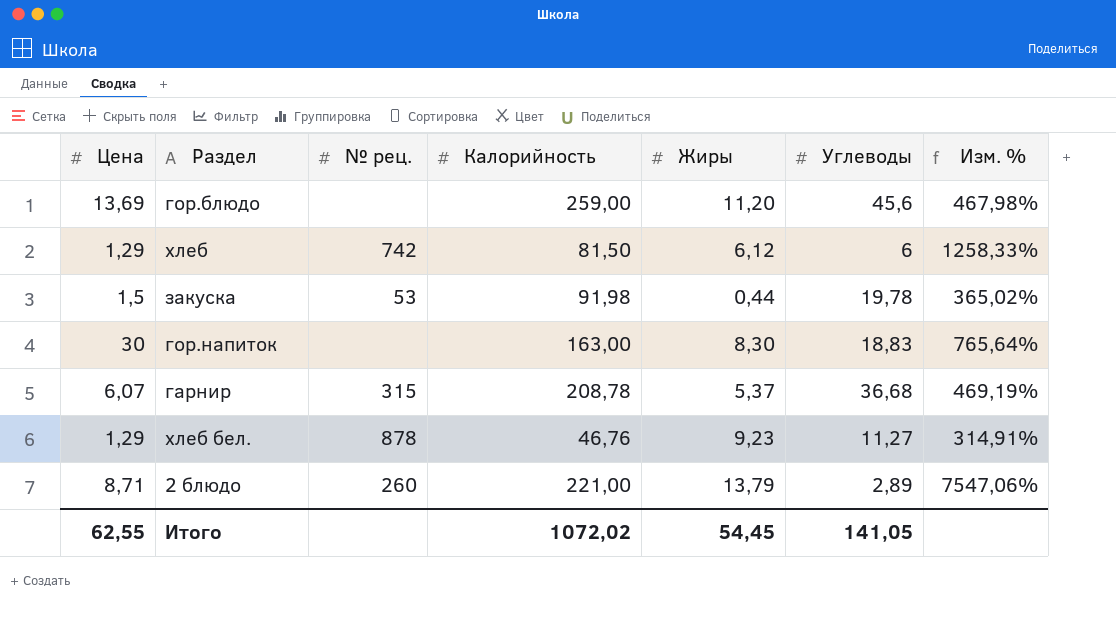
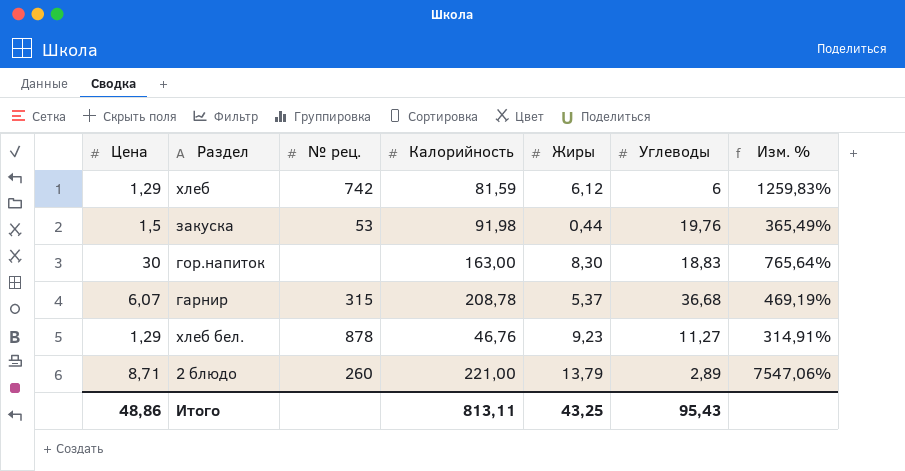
row гор.блюдо: 13,69 | none | 259,00 | 11,20 | 45,6 | 467,98% -> none
хлеб | Калорийность: 81,50 -> 81,59
хлеб | Изм. %: 1258,33% -> 1259,83%
закуска | Углеводы: 19,78 -> 19,76
закуска | Изм. %: 365,02% -> 365,49%
Итого | Цена: 62,55 -> 48,86
Итого | Калорийность: 1072,02 -> 813,11
Итого | Жиры: 54,45 -> 43,25
Итого | Углеводы: 141,05 -> 95,43

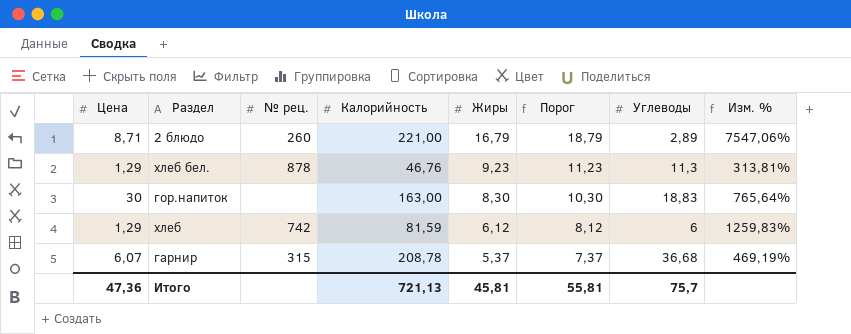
row order: none -> Жиры descending
column Порог | formula: none -> [Жиры] + 2
row закуска: 1,5 | 53 | 91,98 | 0,44 | 19,76 | 365,49% -> none
2 блюдо | Жиры: 13,79 -> 16,79
хлеб бел. | Углеводы: 11,27 -> 11,3
хлеб бел. | Изм. %: 314,91% -> 313,81%
Итого | Цена: 48,86 -> 47,36
Итого | Калорийность: 813,11 -> 721,13
Итого | Жиры: 43,25 -> 45,81
Итого | Углеводы: 95,43 -> 75,7

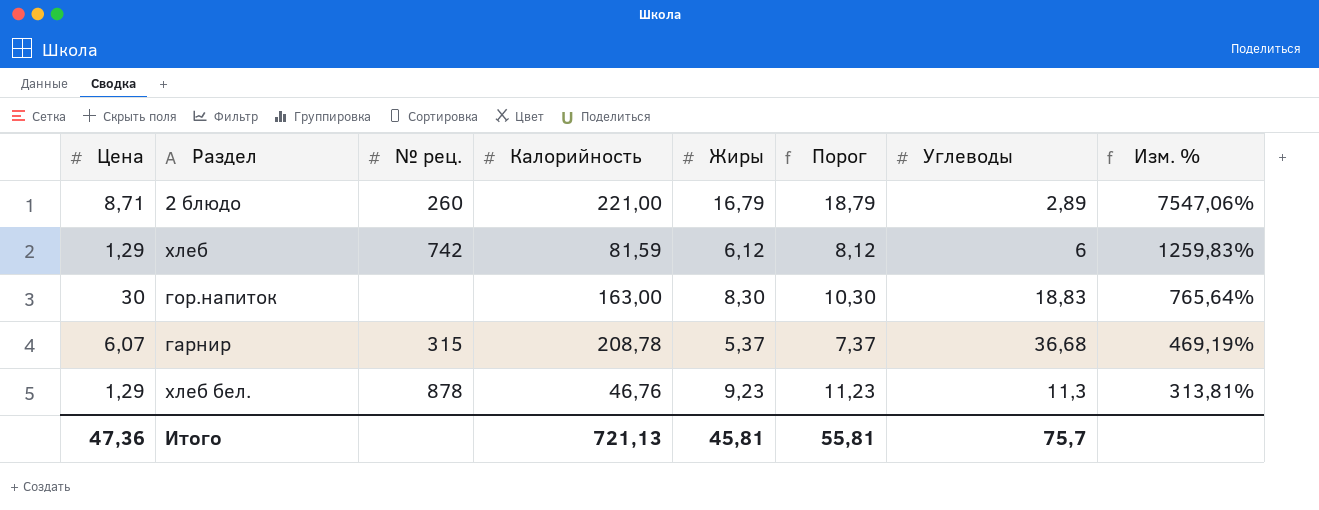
row order: Жиры descending -> Изм. % descending

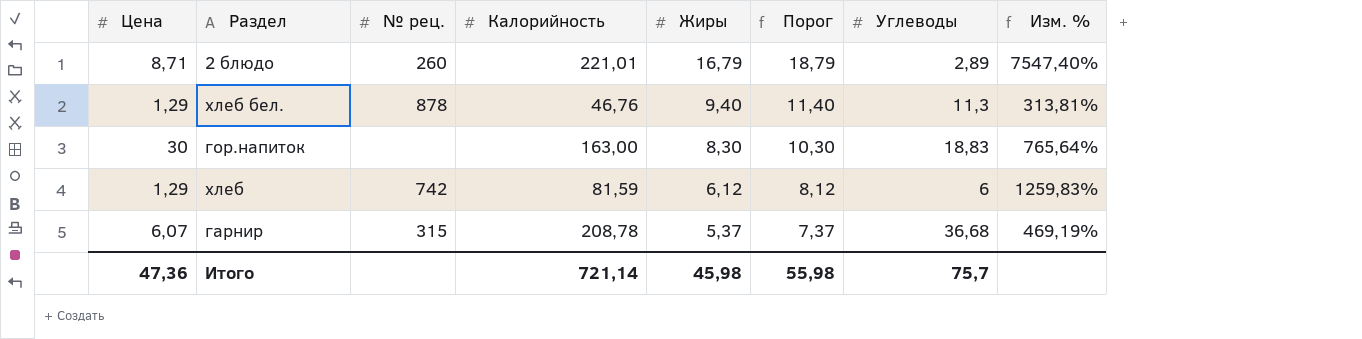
row order: Изм. % descending -> Жиры descending
2 блюдо | Калорийность: 221,00 -> 221,01
2 блюдо | Изм. %: 7547,06% -> 7547,40%
хлеб бел. | Жиры: 9,23 -> 9,40
хлеб бел. | Порог: 11,23 -> 11,40
Итого | Калорийность: 721,13 -> 721,14
Итого | Жиры: 45,81 -> 45,98
Итого | Порог: 55,81 -> 55,98

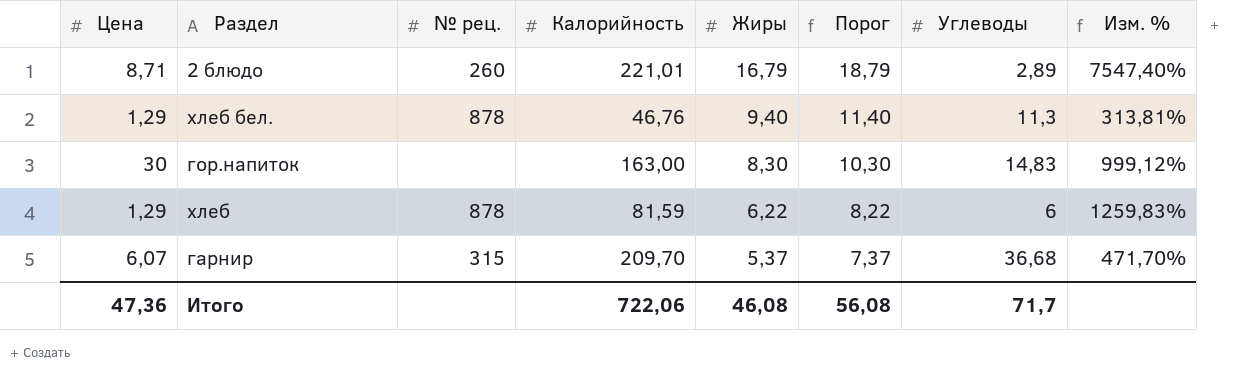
гор.напиток | Углеводы: 18,83 -> 14,83
гор.напиток | Изм. %: 765,64% -> 999,12%
хлеб | № рец.: 742 -> 878
хлеб | Жиры: 6,12 -> 6,22
хлеб | Порог: 8,12 -> 8,22
гарнир | Калорийность: 208,78 -> 209,70
гарнир | Изм. %: 469,19% -> 471,70%
Итого | Калорийность: 721,14 -> 722,06
Итого | Жиры: 45,98 -> 46,08
Итого | Порог: 55,98 -> 56,08
Итого | Углеводы: 75,7 -> 71,7

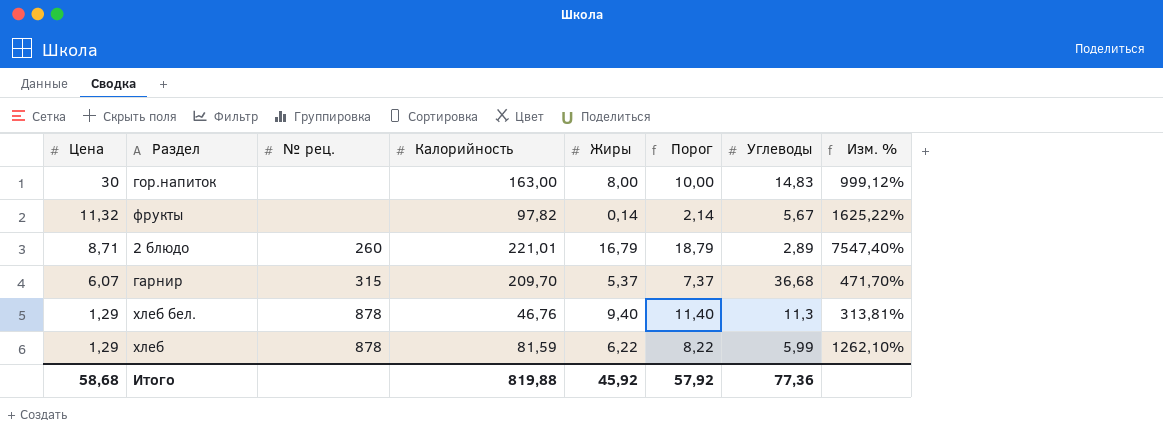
row order: Жиры descending -> Цена descending
гор.напиток | Жиры: 8,30 -> 8,00
гор.напиток | Порог: 10,30 -> 10,00
row фрукты: none -> 11,32 | none | 97,82 | 0,14 | 2,14 | 5,67 | 1625,22%
хлеб | Углеводы: 6 -> 5,99
хлеб | Изм. %: 1259,83% -> 1262,10%
Итого | Цена: 47,36 -> 58,68
Итого | Калорийность: 722,06 -> 819,88
Итого | Жиры: 46,08 -> 45,92
Итого | Порог: 56,08 -> 57,92
Итого | Углеводы: 71,7 -> 77,36

